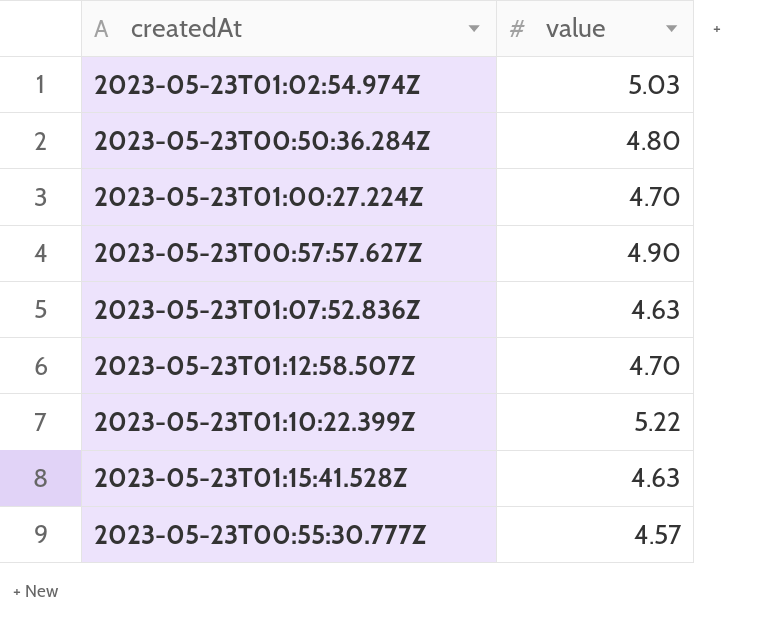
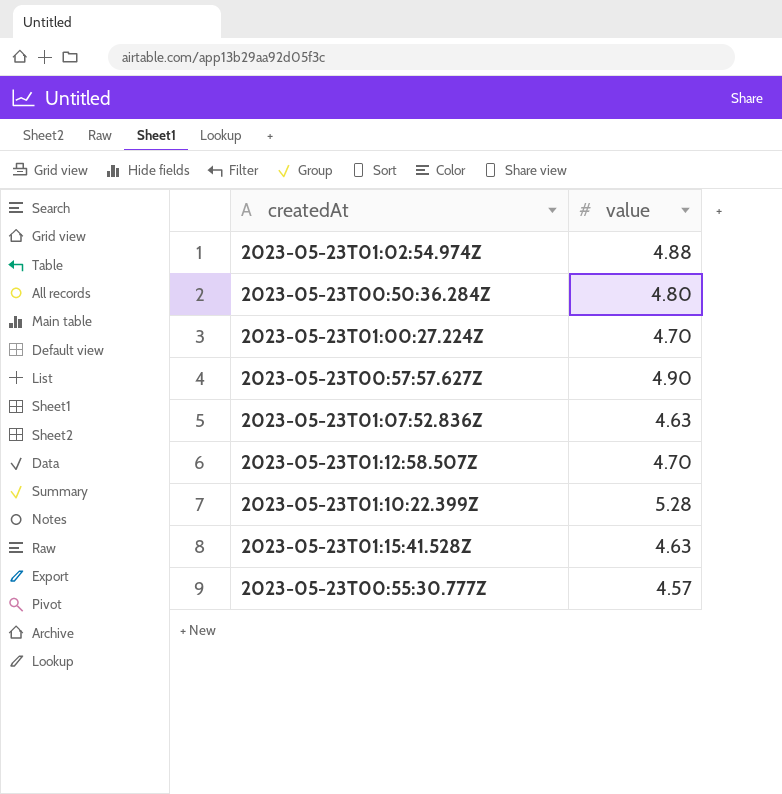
2023-05-23T01:02:54.974Z | value: 5.03 -> 4.88
2023-05-23T01:10:22.399Z | value: 5.22 -> 5.28

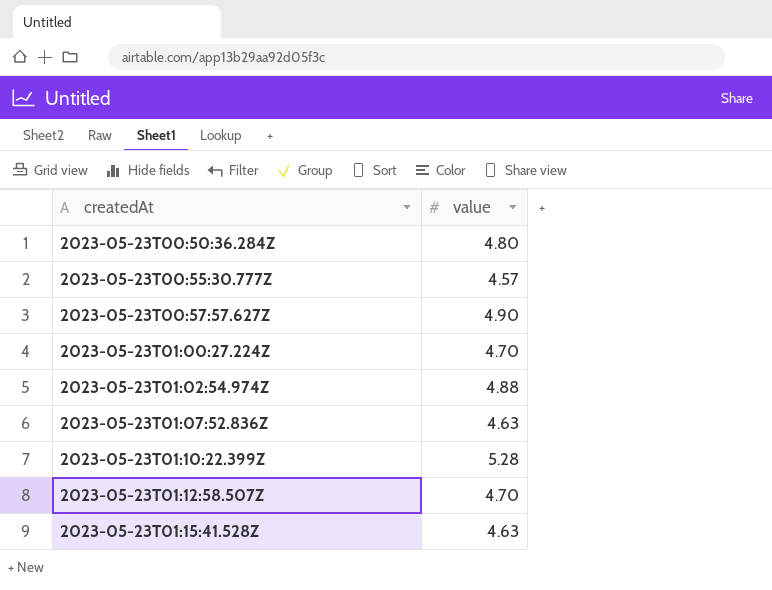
row order: none -> createdAt ascending

